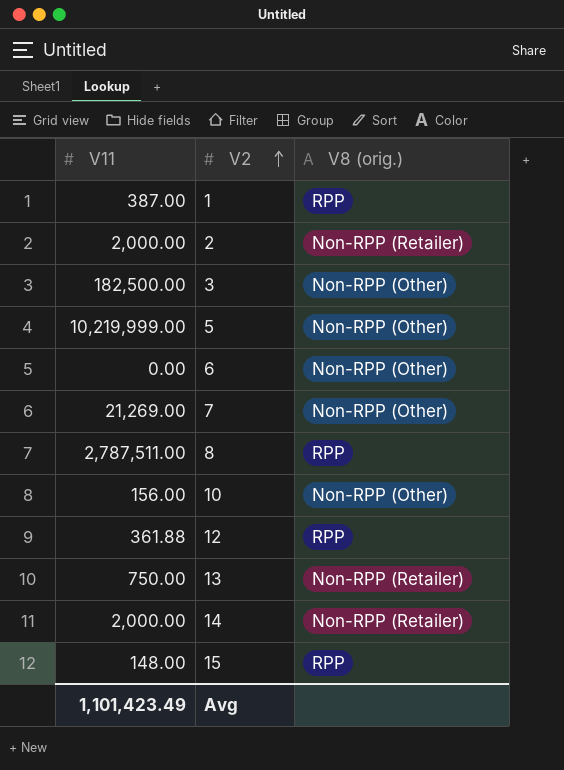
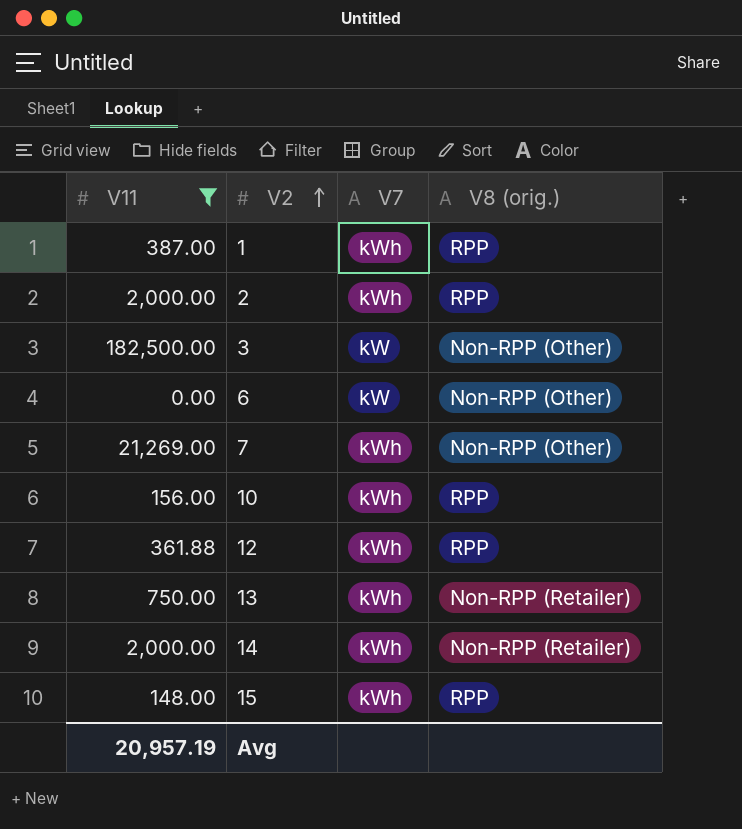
filter: none -> V11 <= 182,500.00
column V7 | position: none -> 3
2 | V8 (orig.): Non-RPP (Retailer) -> RPP
10 | V8 (orig.): Non-RPP (Other) -> RPP
Avg | V11: 1,101,423.49 -> 20,957.19

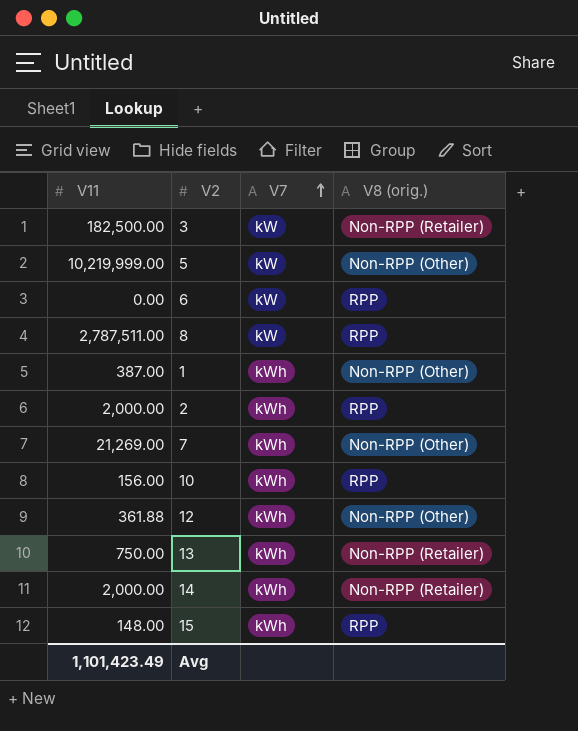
filter: V11 <= 182,500.00 -> none
row order: V2 ascending -> V7 ascending
3 | V8 (orig.): Non-RPP (Other) -> Non-RPP (Retailer)
6 | V8 (orig.): Non-RPP (Other) -> RPP
1 | V8 (orig.): RPP -> Non-RPP (Other)
12 | V8 (orig.): RPP -> Non-RPP (Other)
Avg | V11: 20,957.19 -> 1,101,423.49

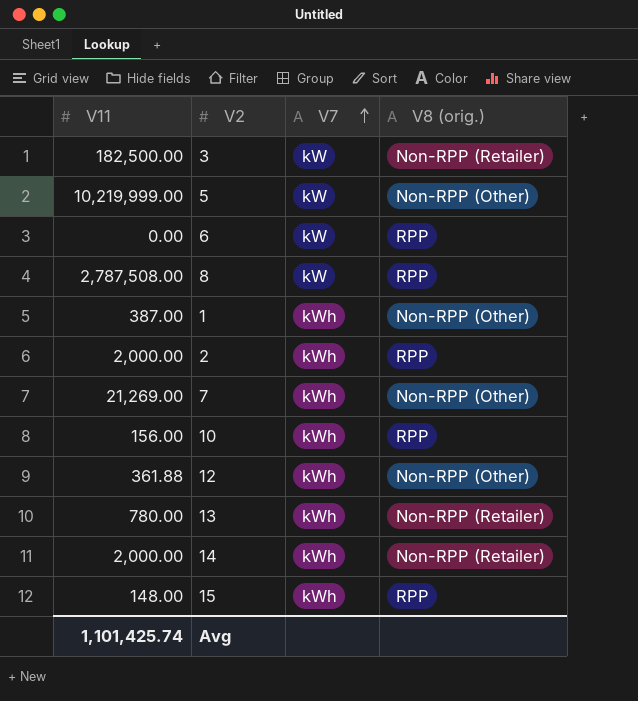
8 | V11: 2,787,511.00 -> 2,787,508.00
13 | V11: 750.00 -> 780.00
Avg | V11: 1,101,423.49 -> 1,101,425.74

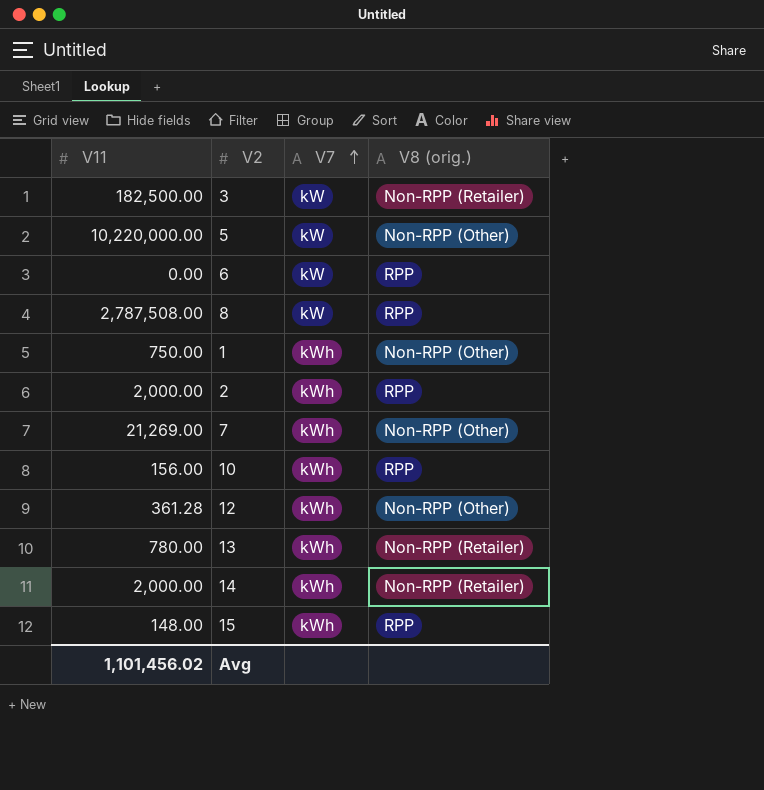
5 | V11: 10,219,999.00 -> 10,220,000.00
1 | V11: 387.00 -> 750.00
12 | V11: 361.88 -> 361.28
Avg | V11: 1,101,425.74 -> 1,101,456.02

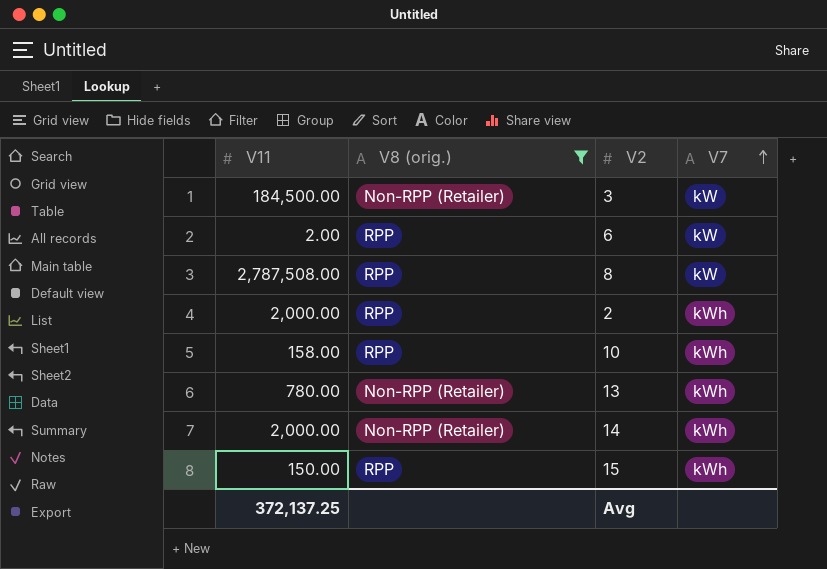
filter: none -> V8 (orig.) != Non-RPP (Other)
column V8 (orig.) | position: 4 -> 2
3 | V11: 182,500.00 -> 184,500.00
6 | V11: 0.00 -> 2.00
10 | V11: 156.00 -> 158.00
15 | V11: 148.00 -> 150.00
Avg | V11: 1,101,456.02 -> 372,137.25

